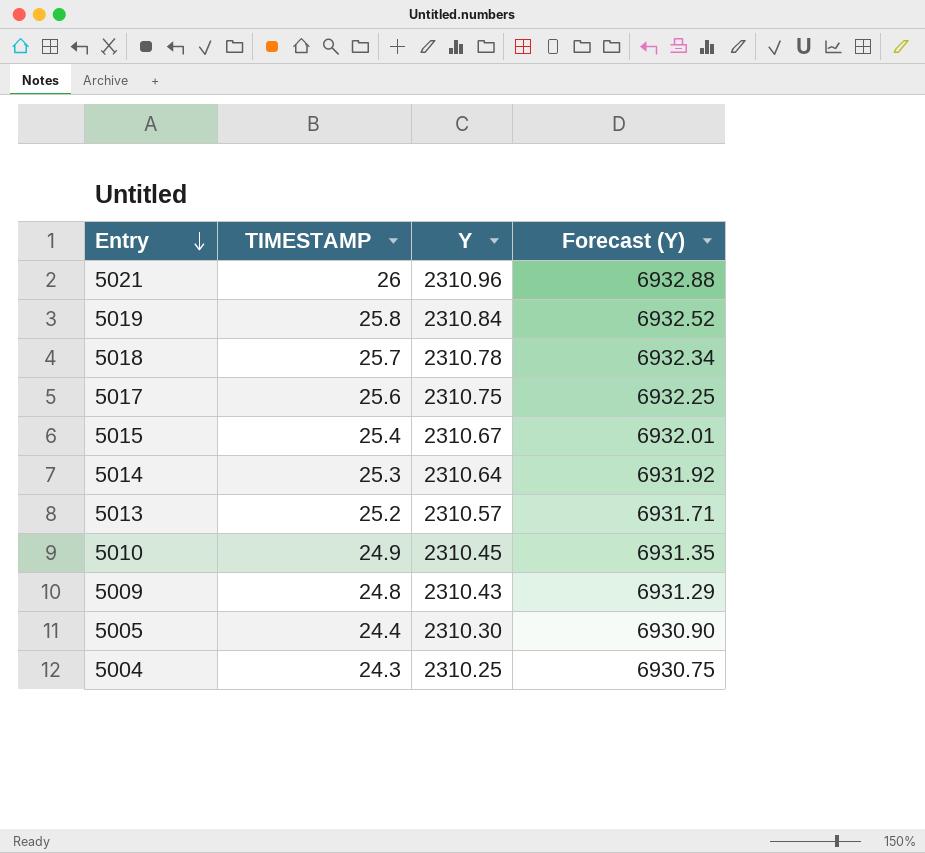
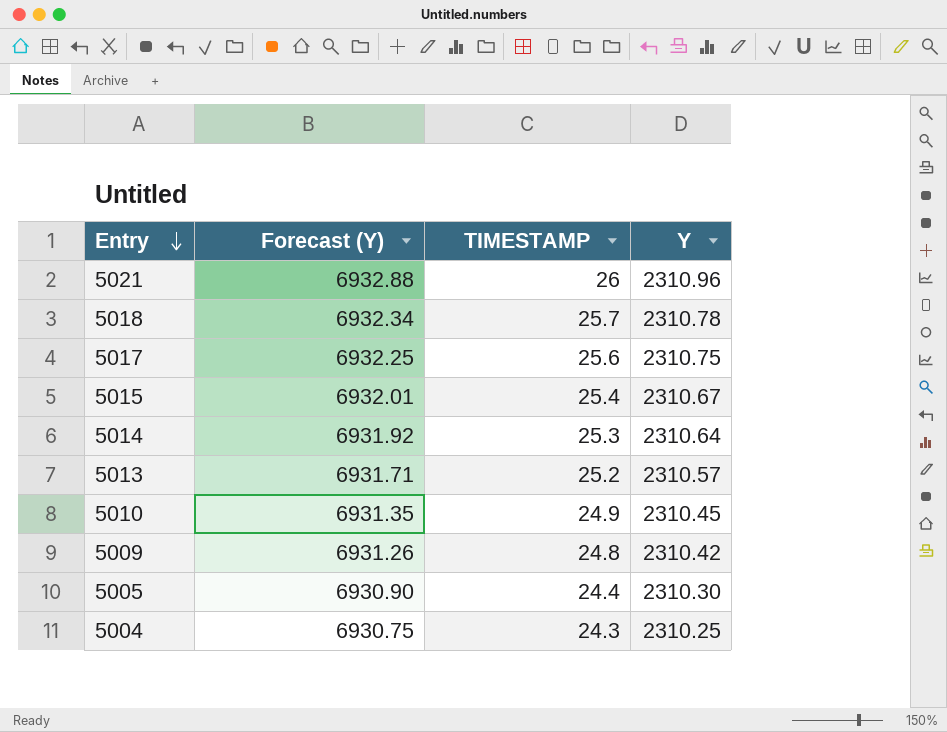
column Forecast (Y) | position: 4 -> 2
row 5019: 25.8 | 2310.84 | 6932.52 -> none
5009 | Forecast (Y): 6931.29 -> 6931.26
5009 | Y: 2310.43 -> 2310.42

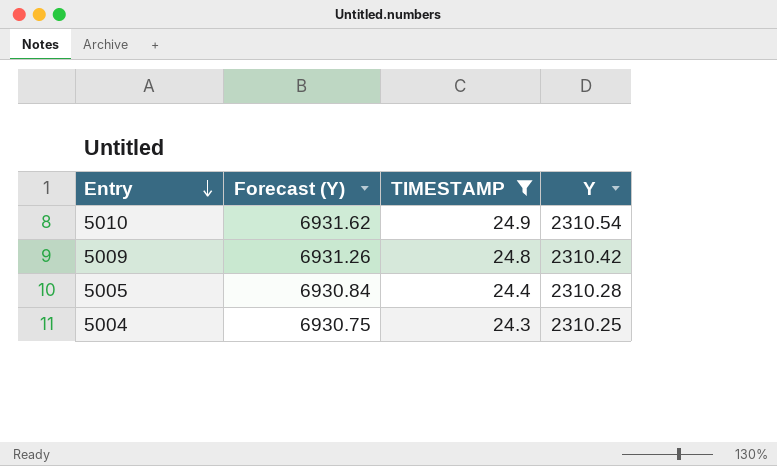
filter: none -> TIMESTAMP <= 24.9
5010 | Forecast (Y): 6931.35 -> 6931.62
5010 | Y: 2310.45 -> 2310.54
5005 | Forecast (Y): 6930.90 -> 6930.84
5005 | Y: 2310.30 -> 2310.28

